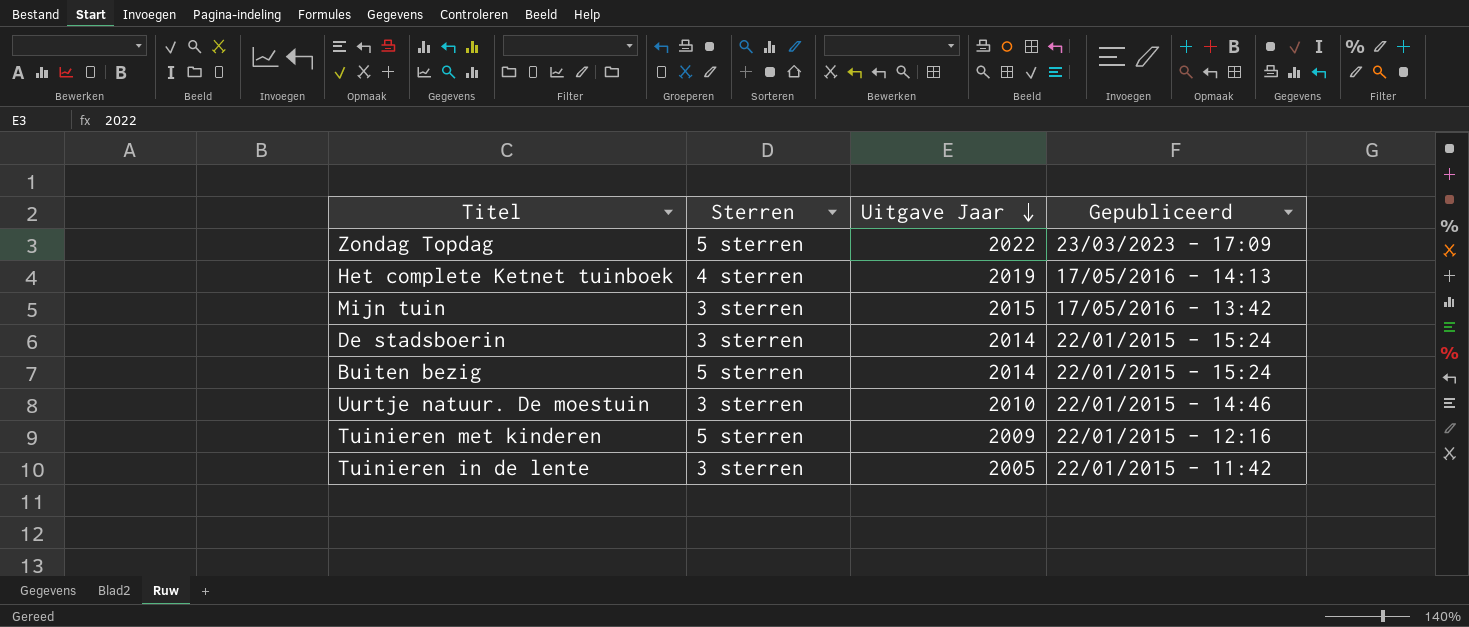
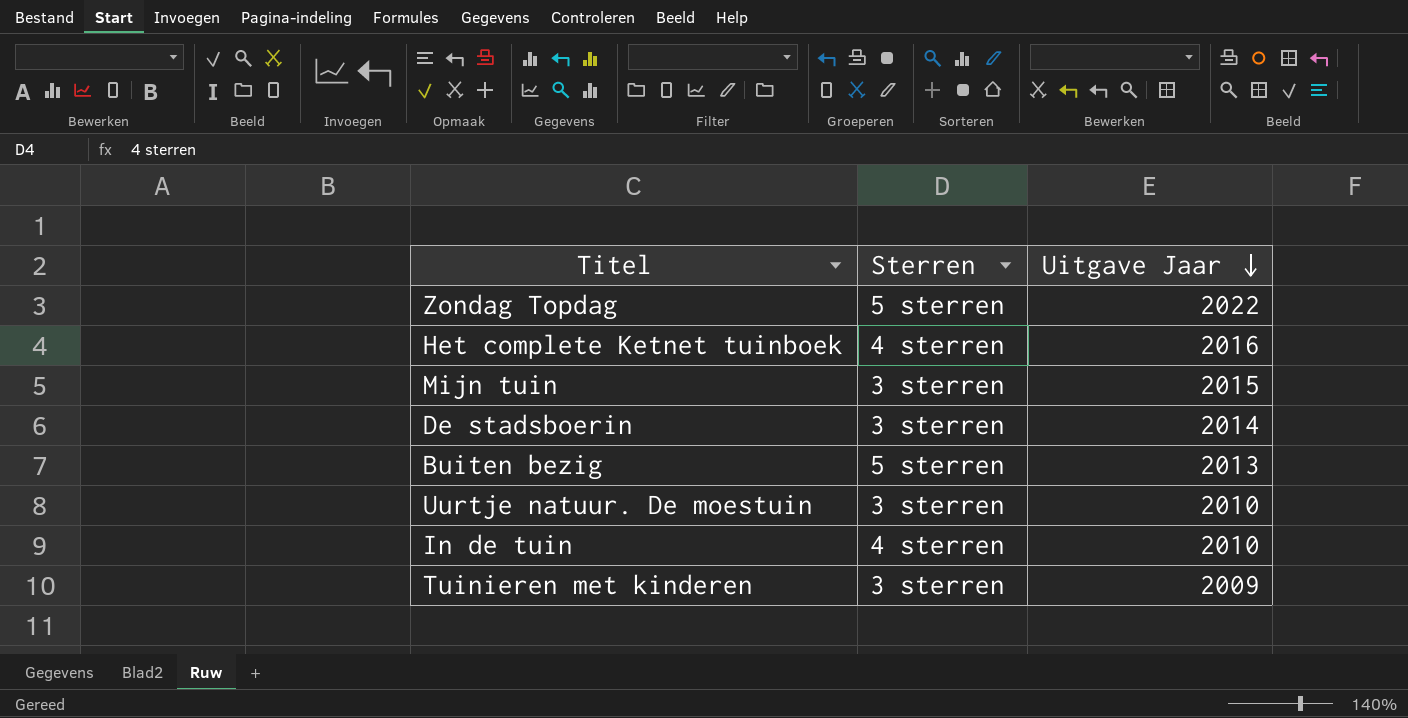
column Gepubliceerd | position: 4 -> none
row Tuinieren in de lente: 3 sterren | 2005 | 22/01/2015 - 11:42 -> none
Het complete Ketnet tuinboek | Uitgave Jaar: 2019 -> 2016
Buiten bezig | Uitgave Jaar: 2014 -> 2013
row In de tuin: none -> 4 sterren | 2010
Tuinieren met kinderen | Sterren: 5 sterren -> 3 sterren

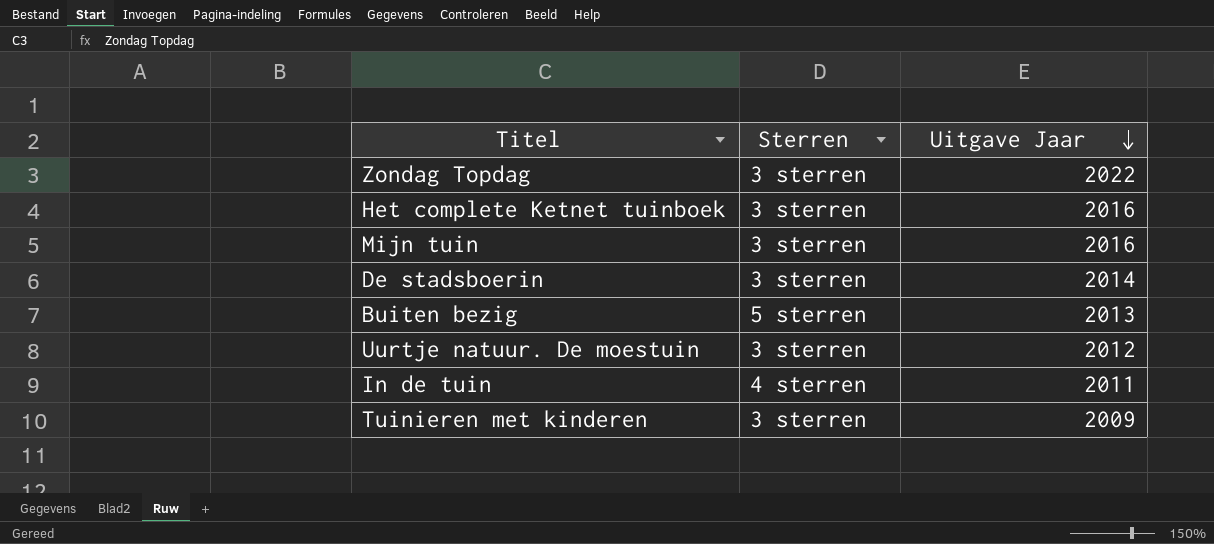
Zondag Topdag | Sterren: 5 sterren -> 3 sterren
Het complete Ketnet tuinboek | Sterren: 4 sterren -> 3 sterren
Mijn tuin | Uitgave Jaar: 2015 -> 2016
Uurtje natuur. De moestuin | Uitgave Jaar: 2010 -> 2012
In de tuin | Uitgave Jaar: 2010 -> 2011

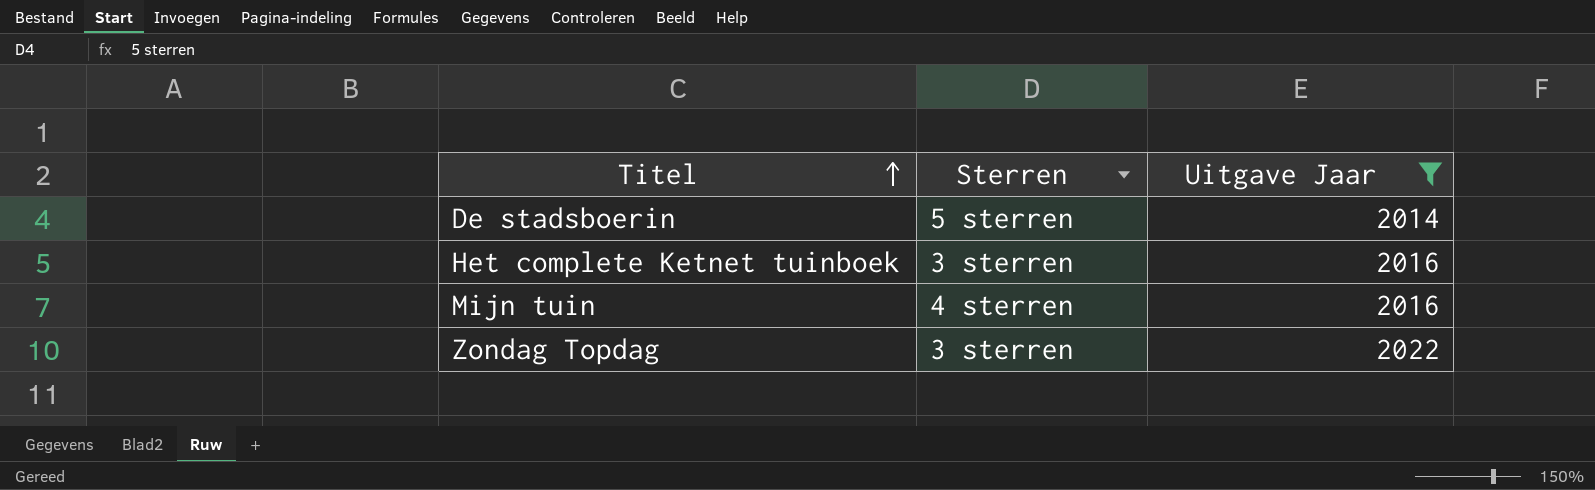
filter: none -> Uitgave Jaar >= 2014
row order: Uitgave Jaar descending -> Titel ascending
De stadsboerin | Sterren: 3 sterren -> 5 sterren
Mijn tuin | Sterren: 3 sterren -> 4 sterren

